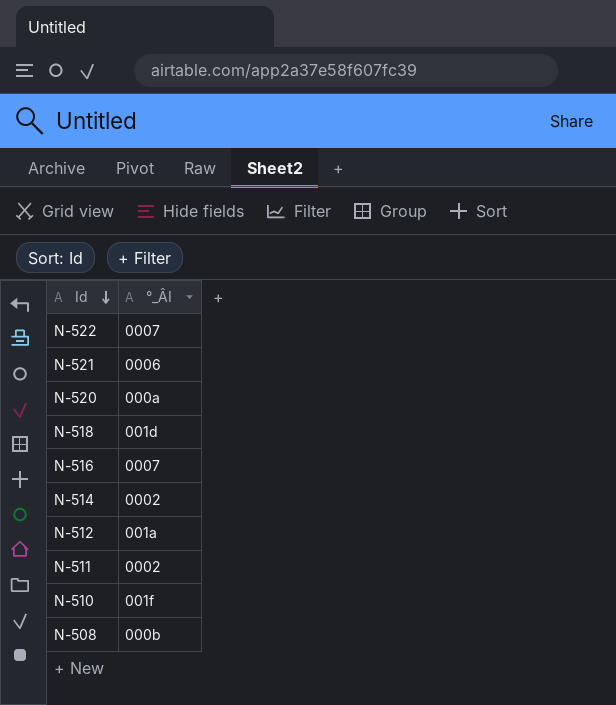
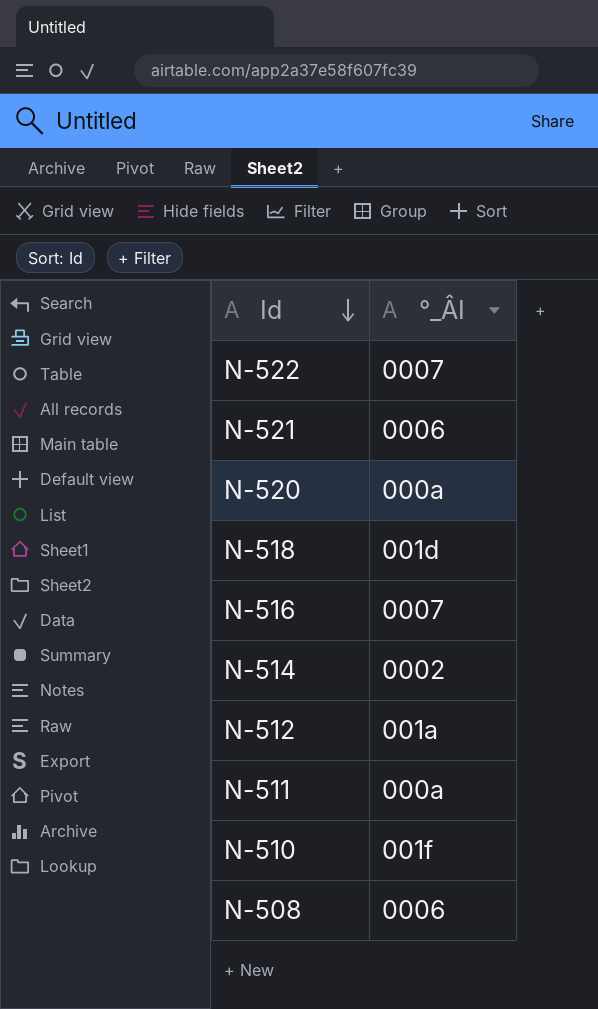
N-511 | °_ÂI: 0002 -> 000a
N-508 | °_ÂI: 000b -> 0006

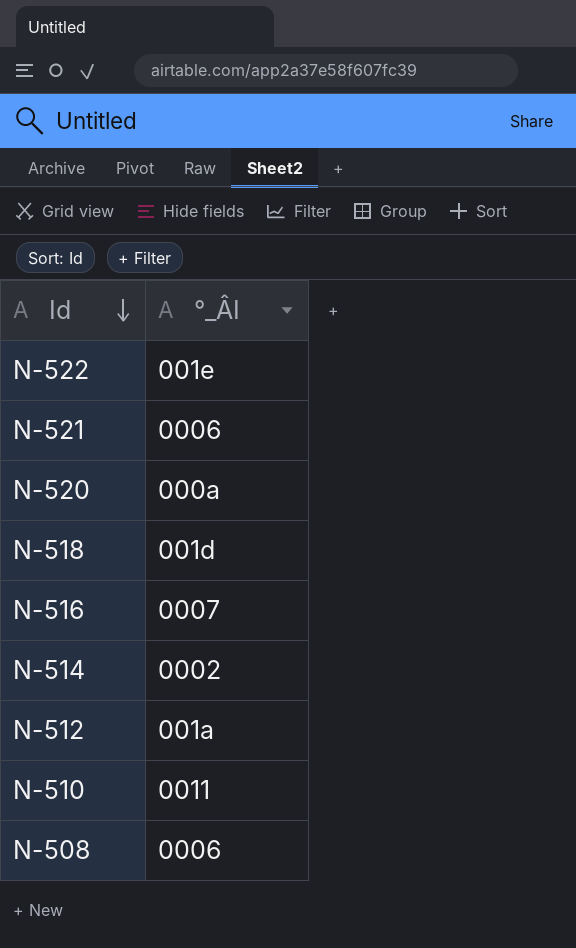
row N-511: 000a -> none
N-522 | °_ÂI: 0007 -> 001e
N-510 | °_ÂI: 001f -> 0011

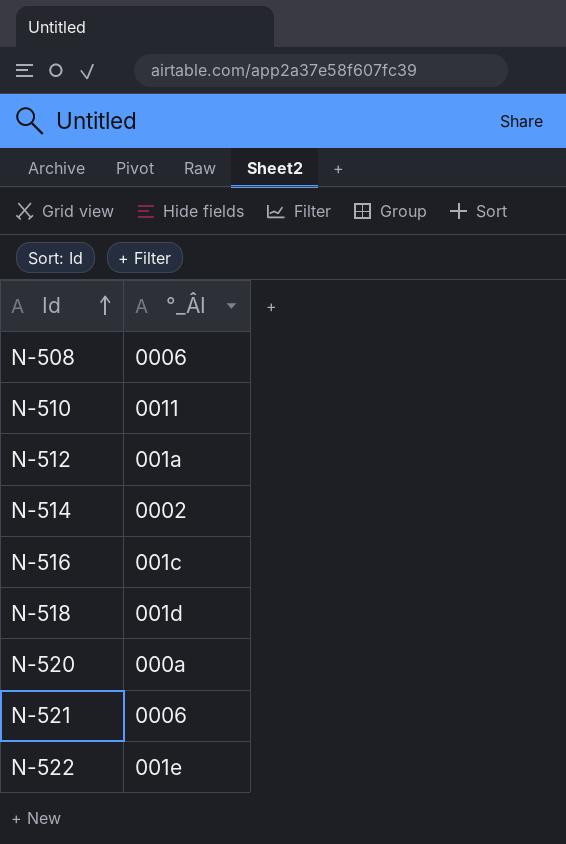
row order: Id descending -> Id ascending
N-516 | °_ÂI: 0007 -> 001c

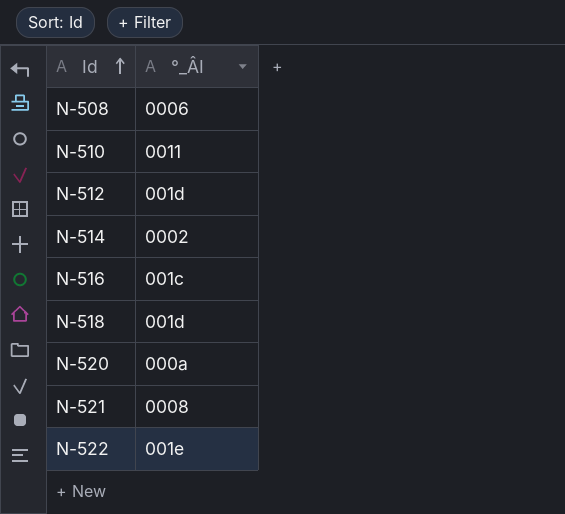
N-512 | °_ÂI: 001a -> 001d
N-521 | °_ÂI: 0006 -> 0008

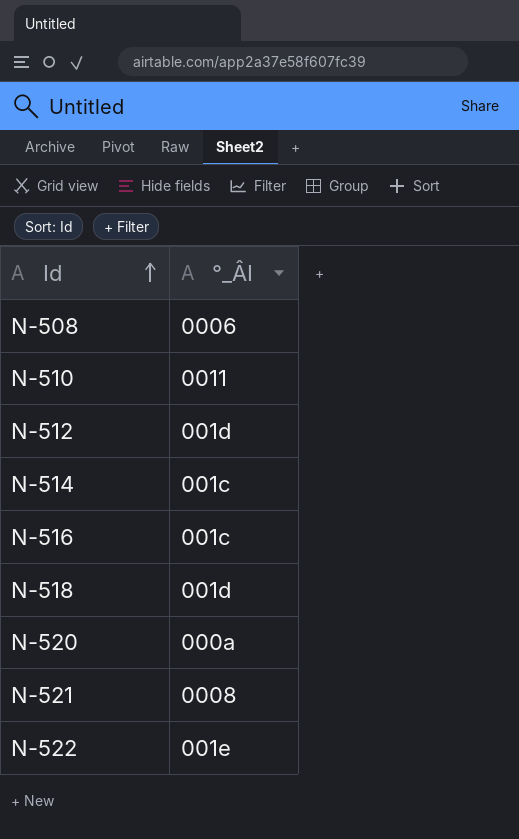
N-514 | °_ÂI: 0002 -> 001c

